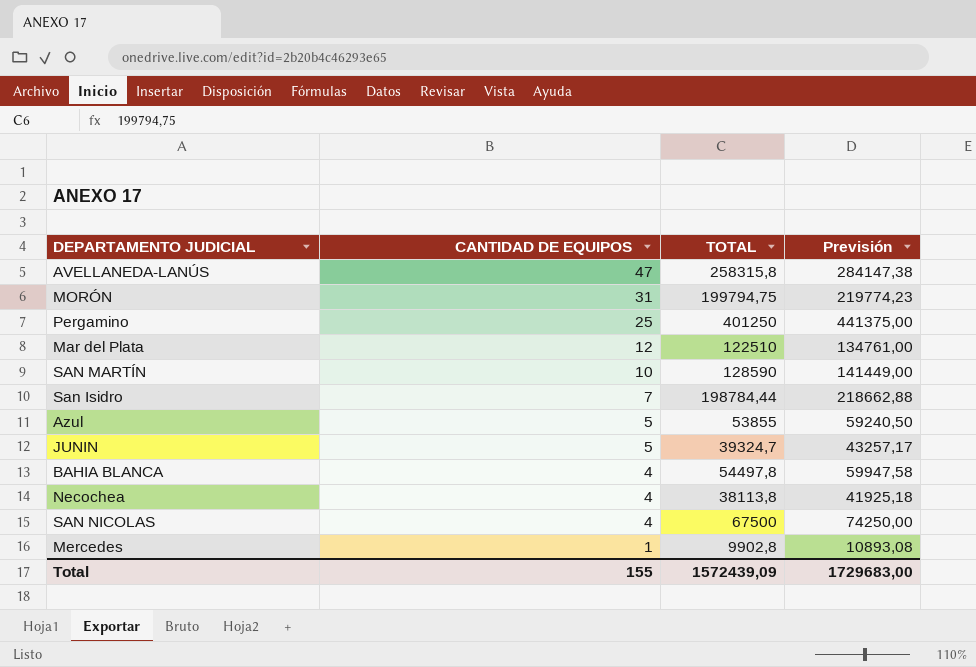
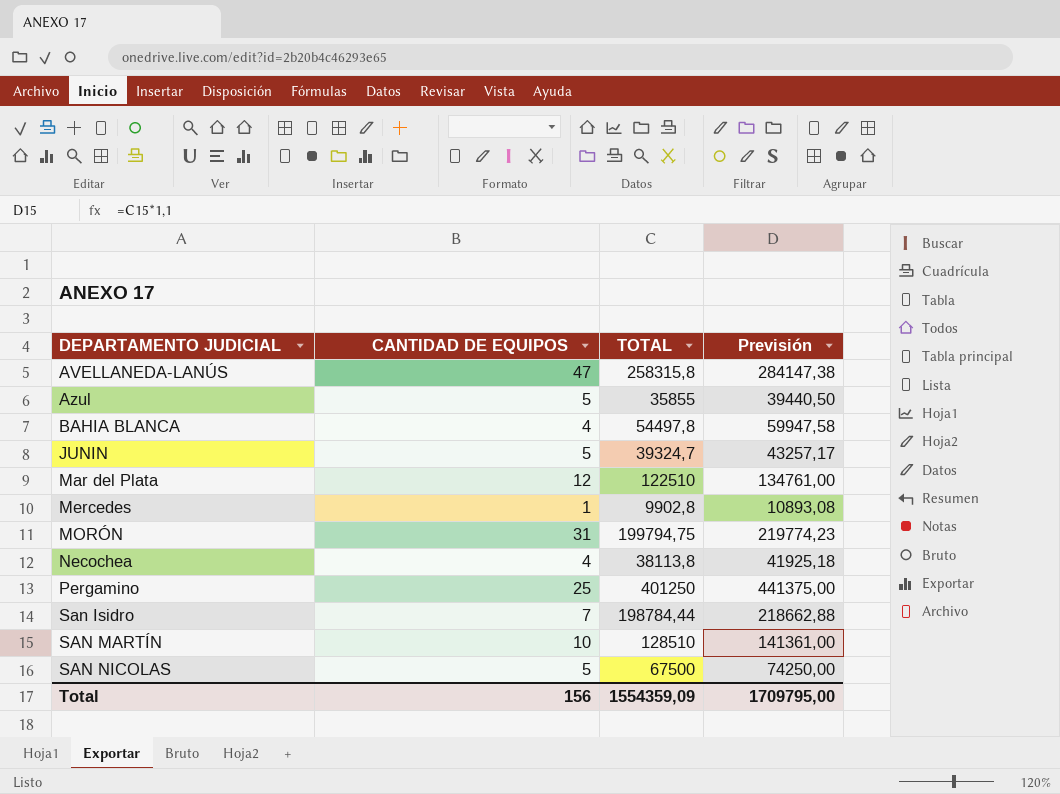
row order: CANTIDAD DE EQUIPOS descending -> DEPARTAMENTO JUDICIAL ascending
Azul | TOTAL: 53855 -> 35855
Azul | Previsión: 59240,50 -> 39440,50
SAN MARTÍN | TOTAL: 128590 -> 128510
SAN MARTÍN | Previsión: 141449,00 -> 141361,00
SAN NICOLAS | CANTIDAD DE EQUIPOS: 4 -> 5
Total | CANTIDAD DE EQUIPOS: 155 -> 156
Total | TOTAL: 1572439,09 -> 1554359,09
Total | Previsión: 1729683,00 -> 1709795,00

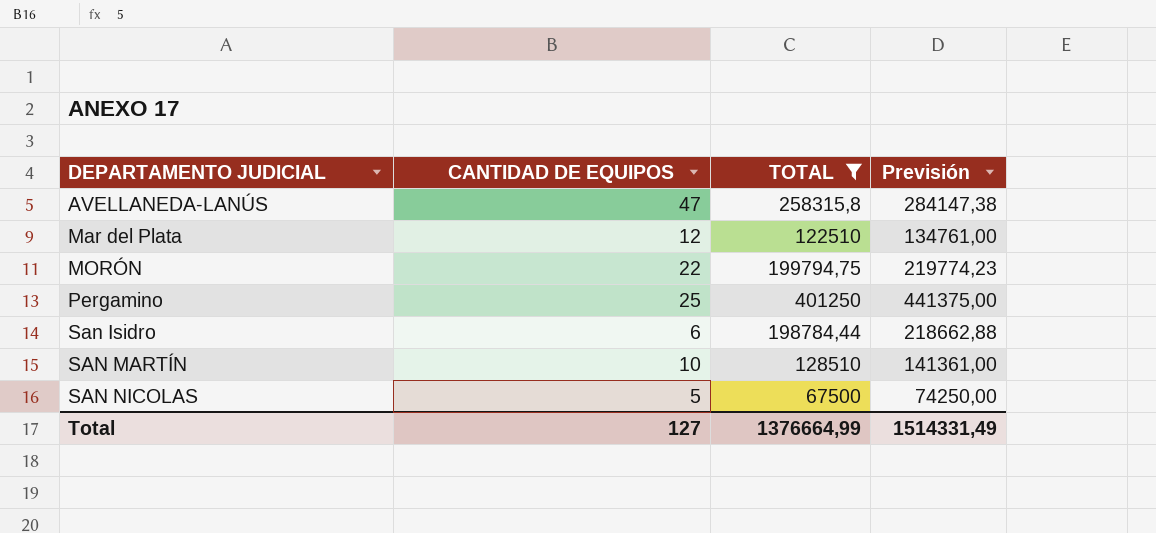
filter: none -> TOTAL >= 67500
MORÓN | CANTIDAD DE EQUIPOS: 31 -> 22
San Isidro | CANTIDAD DE EQUIPOS: 7 -> 6
Total | CANTIDAD DE EQUIPOS: 156 -> 127
Total | TOTAL: 1554359,09 -> 1376664,99
Total | Previsión: 1709795,00 -> 1514331,49

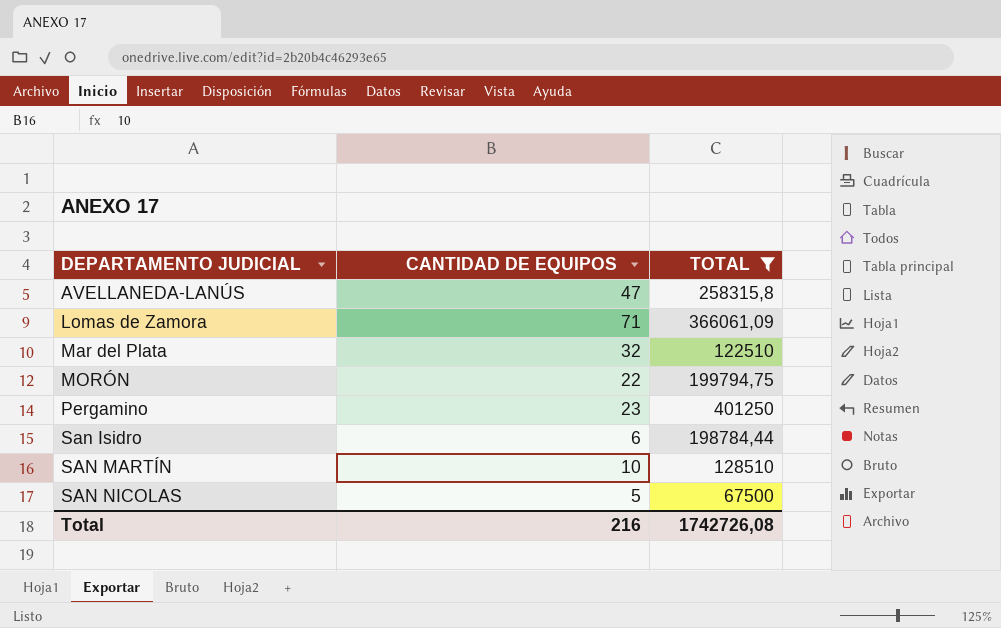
column Previsión | formula: [TOTAL] * 1,1 -> none
row Lomas de Zamora: none -> 71 | 366061,09
Mar del Plata | CANTIDAD DE EQUIPOS: 12 -> 32
Pergamino | CANTIDAD DE EQUIPOS: 25 -> 23
Total | CANTIDAD DE EQUIPOS: 127 -> 216
Total | TOTAL: 1376664,99 -> 1742726,08

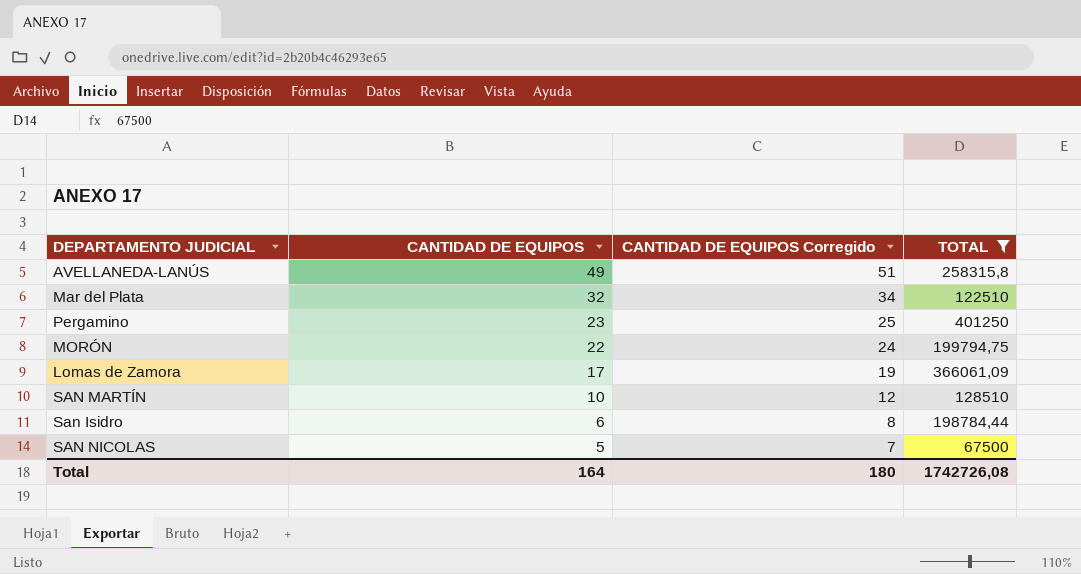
row order: DEPARTAMENTO JUDICIAL ascending -> CANTIDAD DE EQUIPOS descending
column CANTIDAD DE EQUIPOS Corregido | formula: none -> [CANTIDAD DE EQUIPOS] + 2
AVELLANEDA-LANÚS | CANTIDAD DE EQUIPOS: 47 -> 49
Lomas de Zamora | CANTIDAD DE EQUIPOS: 71 -> 17
Total | CANTIDAD DE EQUIPOS: 216 -> 164

